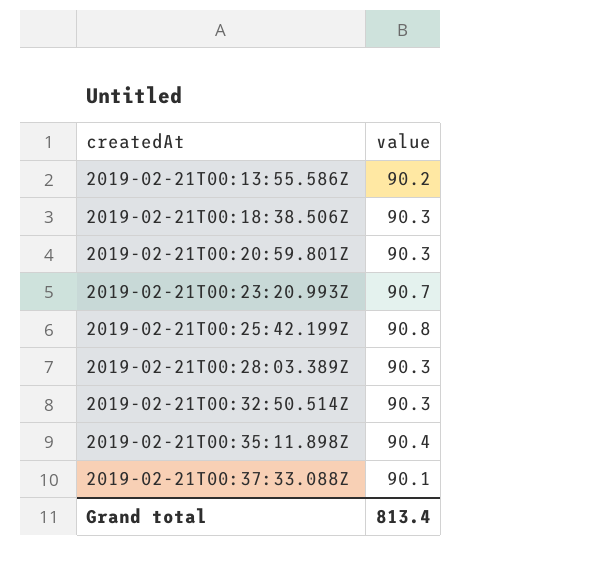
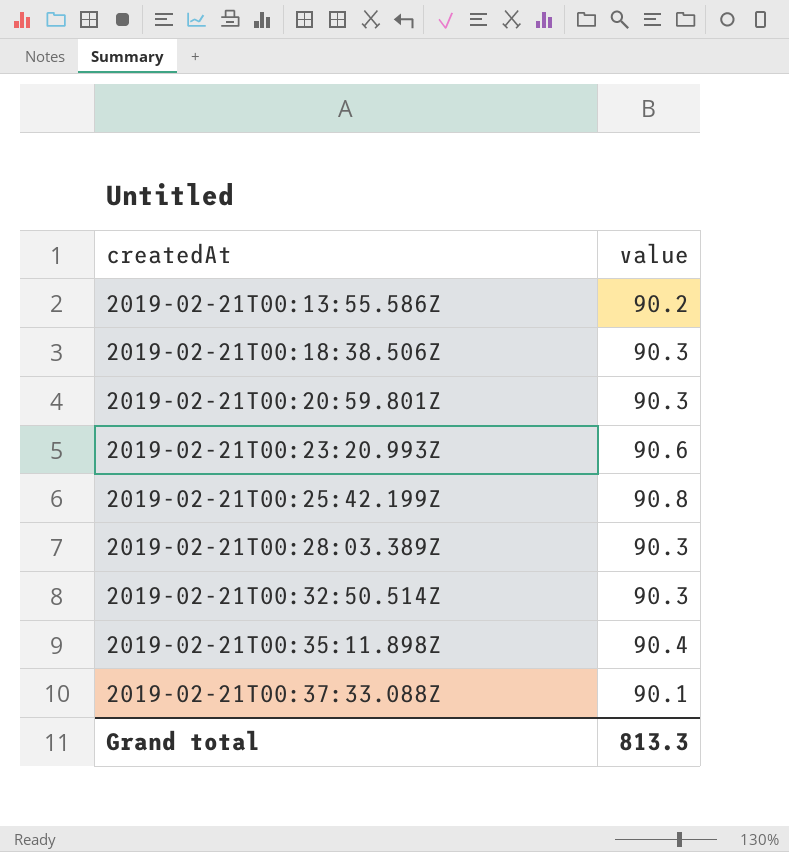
2019-02-21T00:23:20.993Z | value: 90.7 -> 90.6
Grand total | value: 813.4 -> 813.3

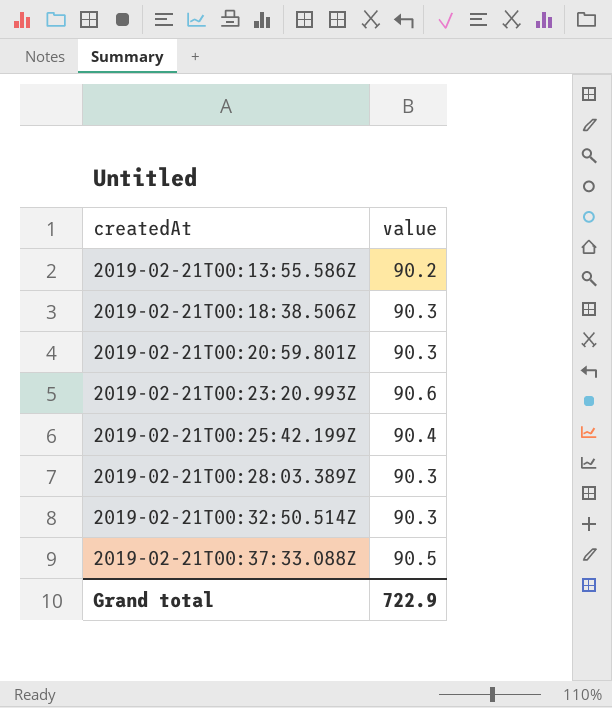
row 2019-02-21T00:35:11.898Z: 90.4 -> none
2019-02-21T00:25:42.199Z | value: 90.8 -> 90.4
2019-02-21T00:37:33.088Z | value: 90.1 -> 90.5
Grand total | value: 813.3 -> 722.9

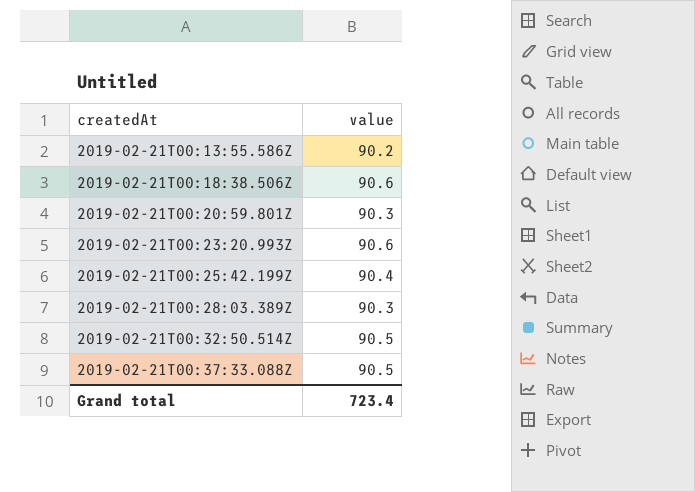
2019-02-21T00:18:38.506Z | value: 90.3 -> 90.6
2019-02-21T00:32:50.514Z | value: 90.3 -> 90.5
Grand total | value: 722.9 -> 723.4

